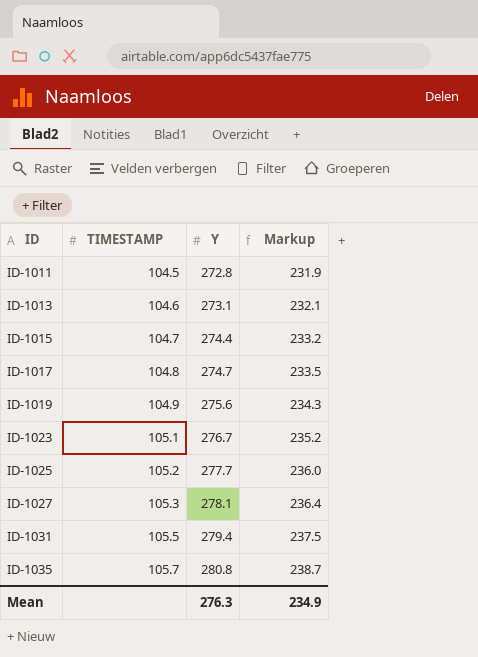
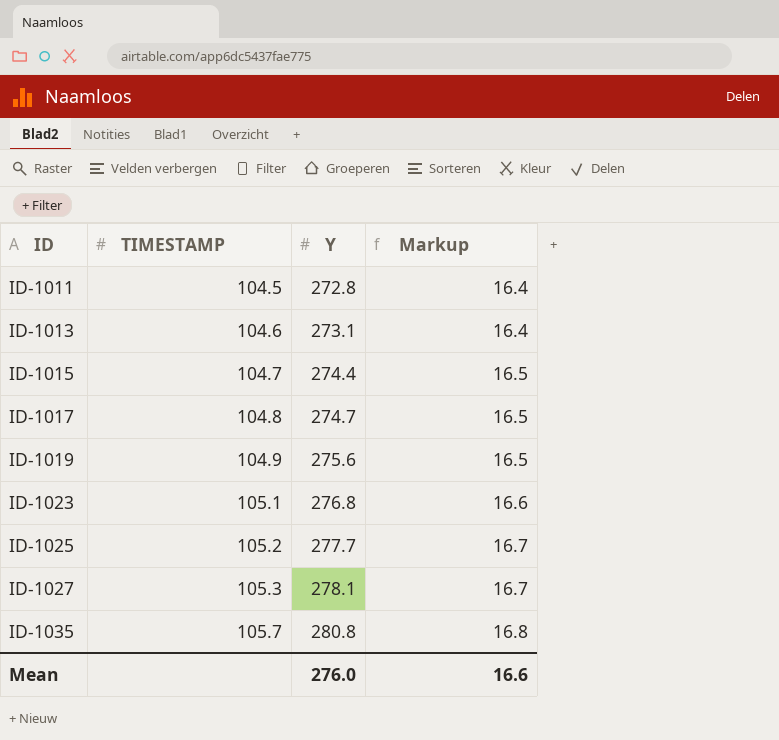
column Markup | formula: [Y] * 0.85 -> [Y] * 0.06
row ID-1031: 105.5 | 279.4 | 237.5 -> none
ID-1023 | Y: 276.7 -> 276.8
Mean | Y: 276.3 -> 276.0
Mean | Markup: 234.9 -> 16.6

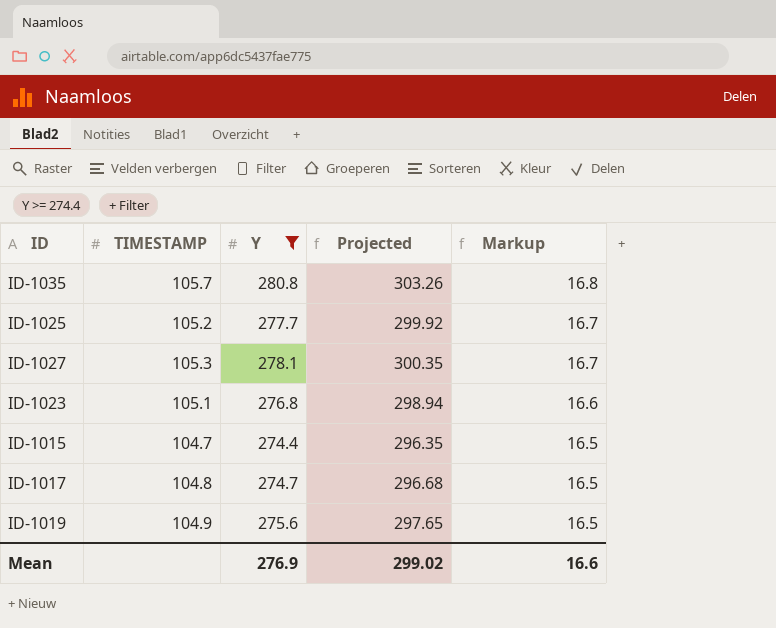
filter: none -> Y >= 274.4
row order: ID ascending -> Markup descending
column Projected | formula: none -> [Y] * 1.08
Mean | Y: 276.0 -> 276.9

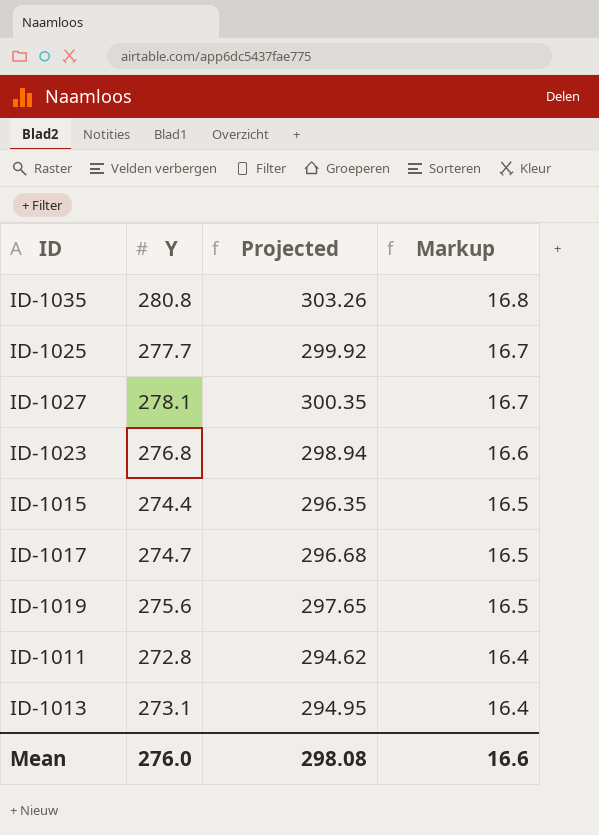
filter: Y >= 274.4 -> none
column TIMESTAMP | position: 2 -> none
Mean | Y: 276.9 -> 276.0
Mean | Projected: 299.02 -> 298.08

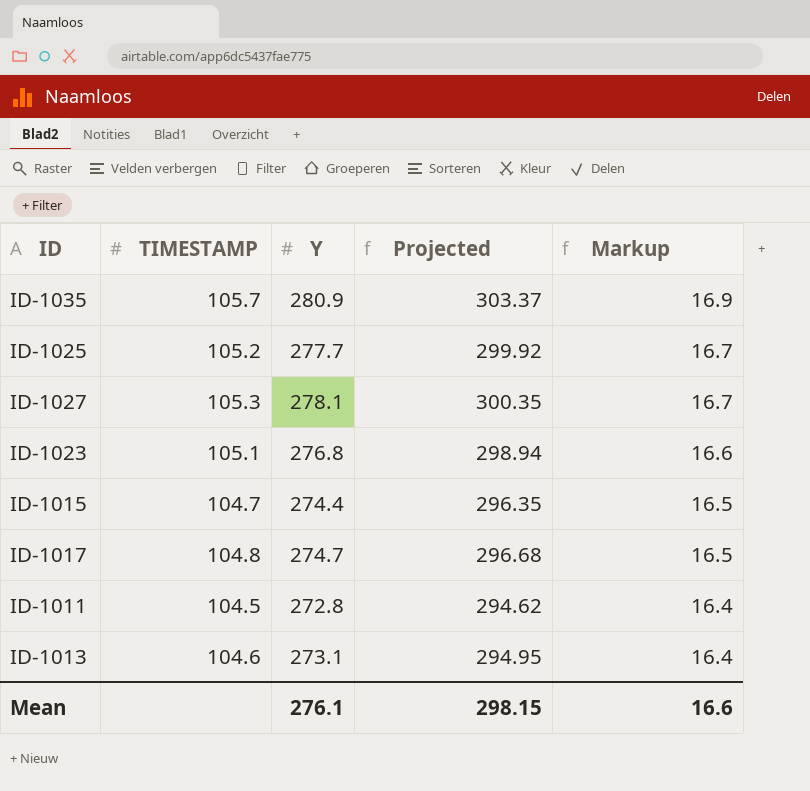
column TIMESTAMP | position: none -> 2
row ID-1019: 275.6 | 297.65 | 16.5 -> none
ID-1035 | Y: 280.8 -> 280.9
ID-1035 | Projected: 303.26 -> 303.37
ID-1035 | Markup: 16.8 -> 16.9
Mean | Y: 276.0 -> 276.1
Mean | Projected: 298.08 -> 298.15

